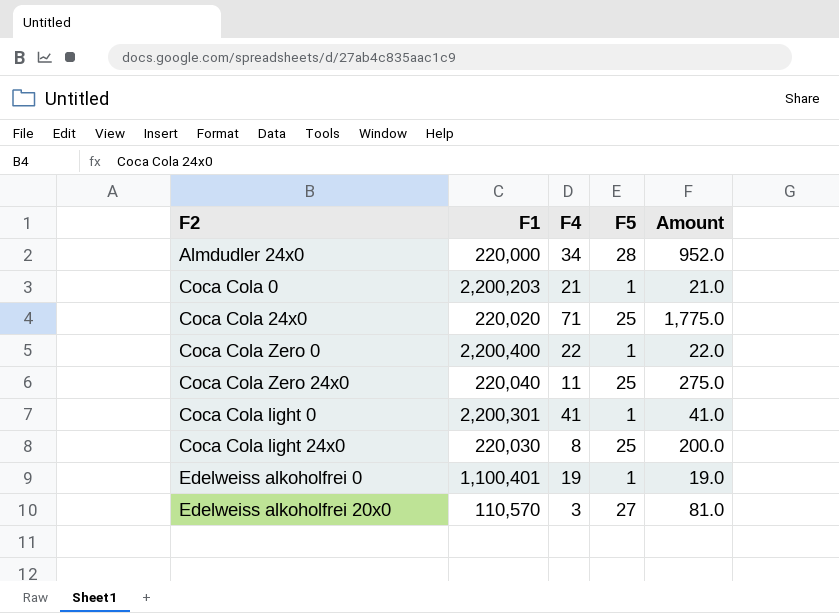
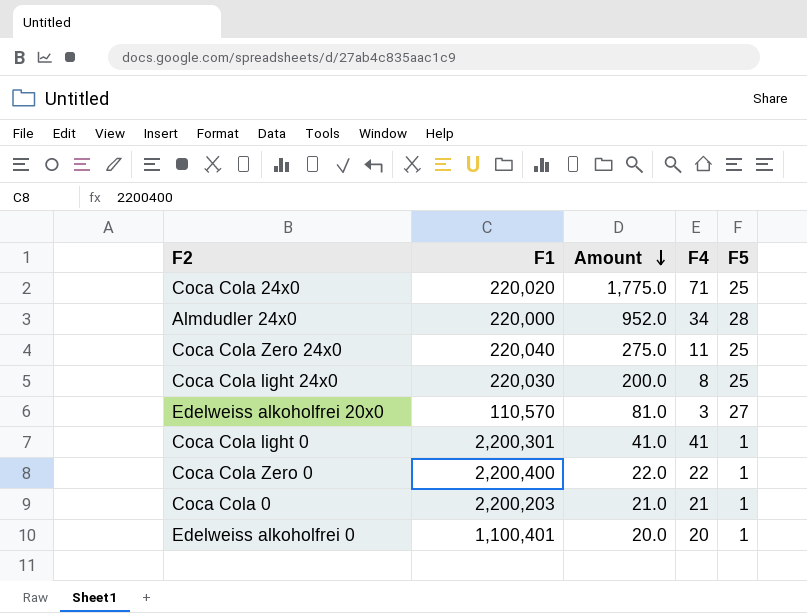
row order: none -> Amount descending
column Amount | position: 5 -> 3
Edelweiss alkoholfrei 0 | Amount: 19.0 -> 20.0
Edelweiss alkoholfrei 0 | F4: 19 -> 20

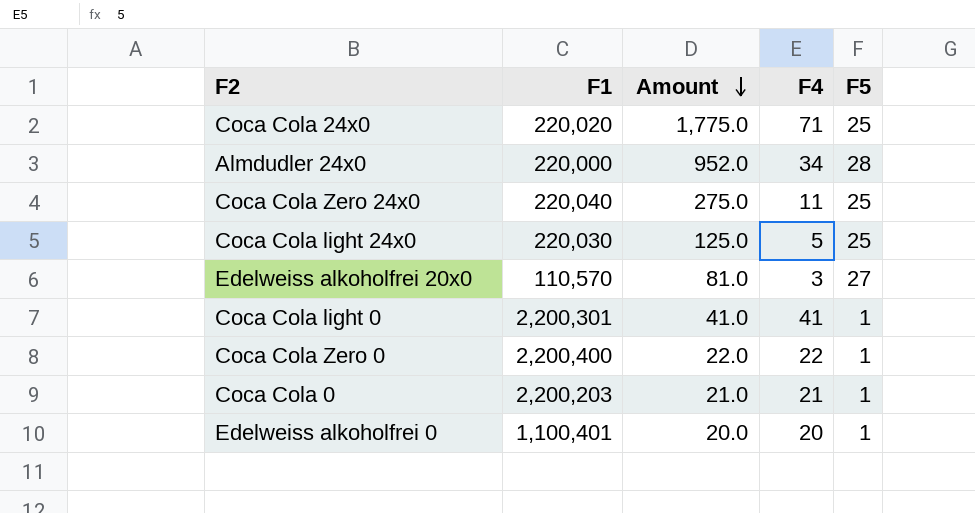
Coca Cola light 24x0 | Amount: 200.0 -> 125.0
Coca Cola light 24x0 | F4: 8 -> 5

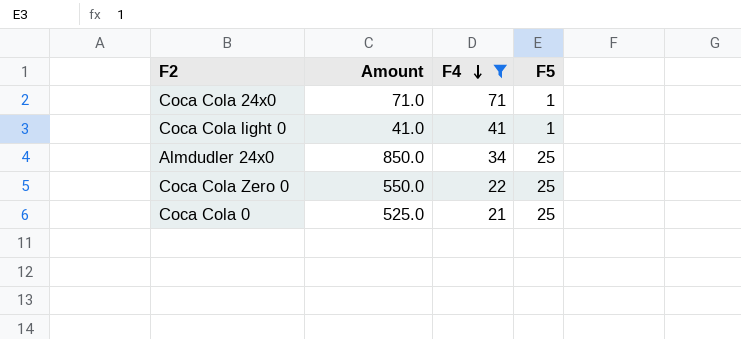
filter: none -> F4 >= 21
row order: Amount descending -> F4 descending
column F1 | position: 2 -> none
Coca Cola 24x0 | Amount: 1,775.0 -> 71.0
Coca Cola 24x0 | F5: 25 -> 1
Almdudler 24x0 | Amount: 952.0 -> 850.0
Almdudler 24x0 | F5: 28 -> 25
Coca Cola Zero 0 | Amount: 22.0 -> 550.0
Coca Cola Zero 0 | F5: 1 -> 25
Coca Cola 0 | Amount: 21.0 -> 525.0
Coca Cola 0 | F5: 1 -> 25

